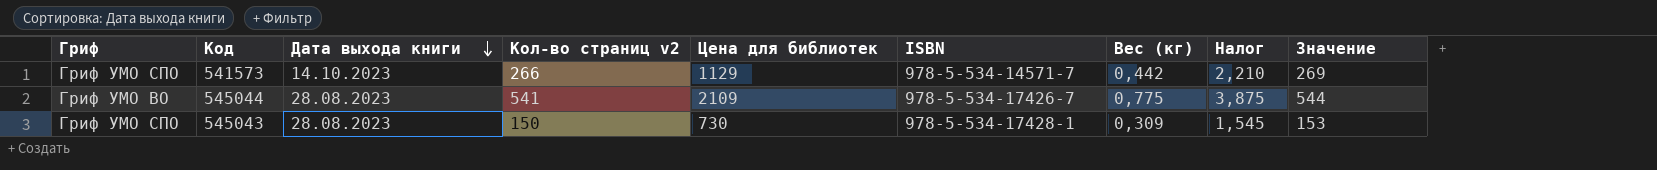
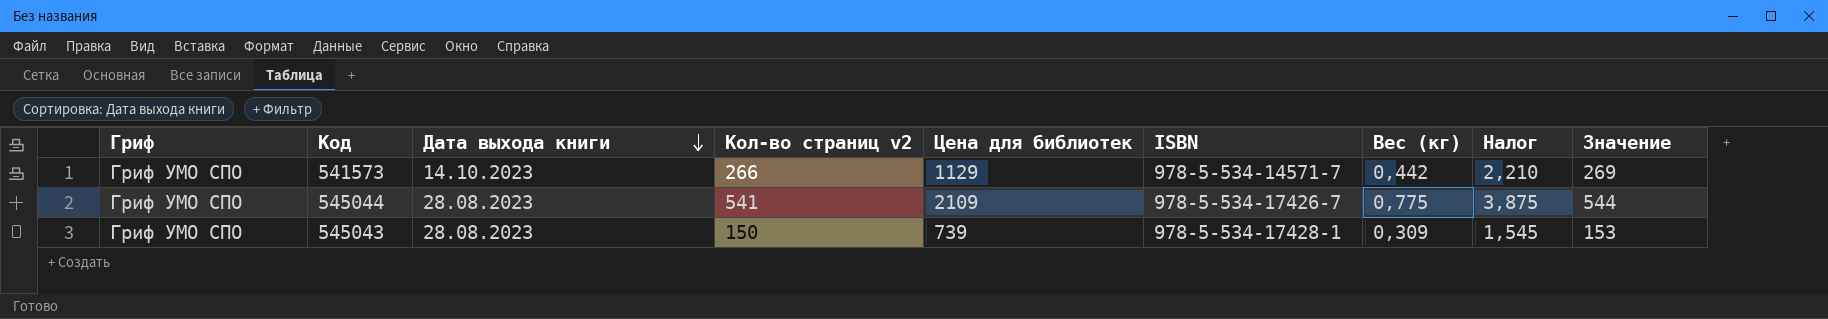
545044 | Гриф: Гриф УМО ВО -> Гриф УМО СПО
545043 | Цена для библиотек: 730 -> 739

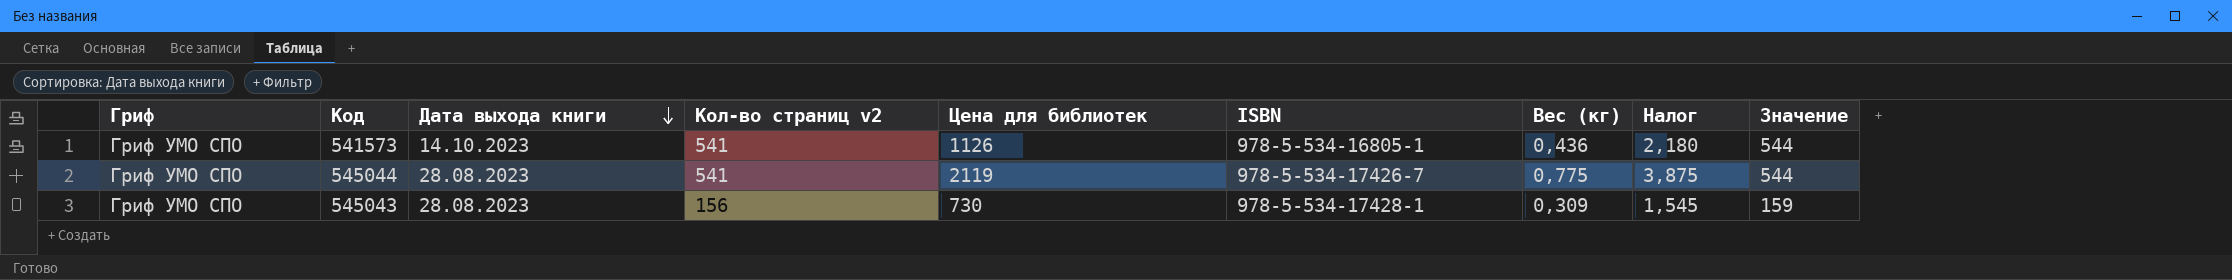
541573 | Кол-во страниц v2: 266 -> 541
541573 | Цена для библиотек: 1129 -> 1126
541573 | ISBN: 978-5-534-14571-7 -> 978-5-534-16805-1
541573 | Вес (кг): 0,442 -> 0,436
541573 | Налог: 2,210 -> 2,180
541573 | Значение: 269 -> 544
545044 | Цена для библиотек: 2109 -> 2119
545043 | Кол-во страниц v2: 150 -> 156
545043 | Цена для библиотек: 739 -> 730
545043 | Значение: 153 -> 159

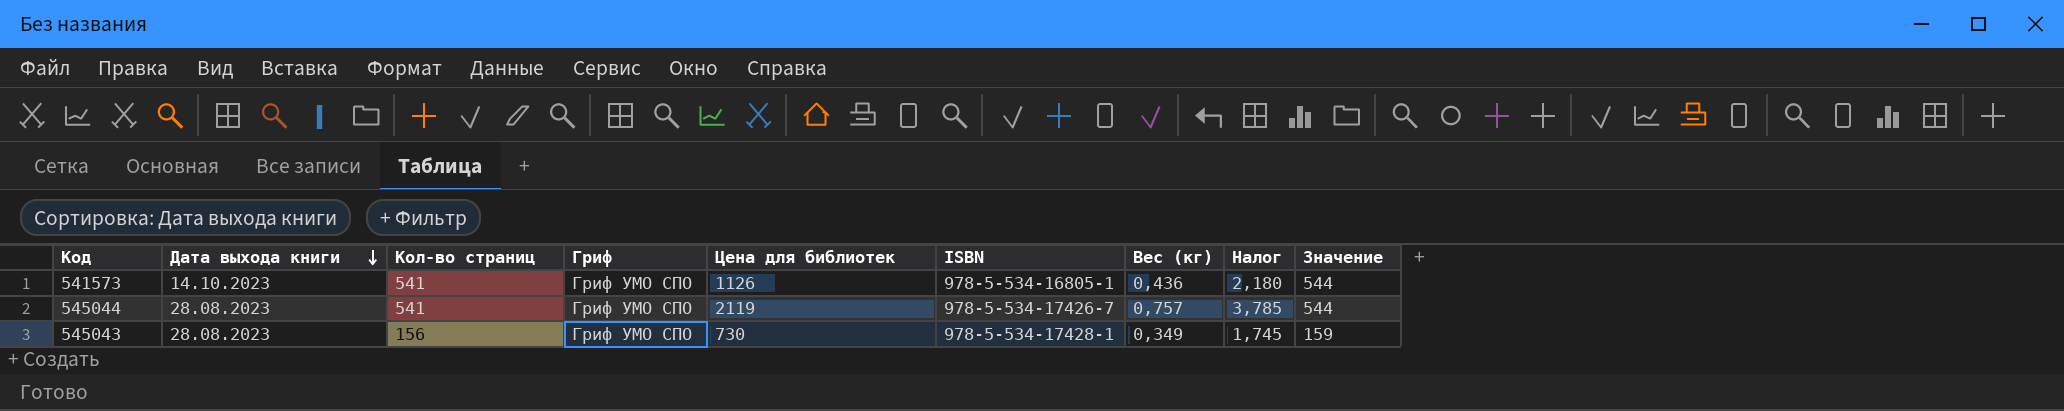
column name: Кол-во страниц v2 -> Кол-во страниц
column Гриф | position: 1 -> 4
545044 | Вес (кг): 0,775 -> 0,757
545044 | Налог: 3,875 -> 3,785
545043 | Вес (кг): 0,309 -> 0,349
545043 | Налог: 1,545 -> 1,745

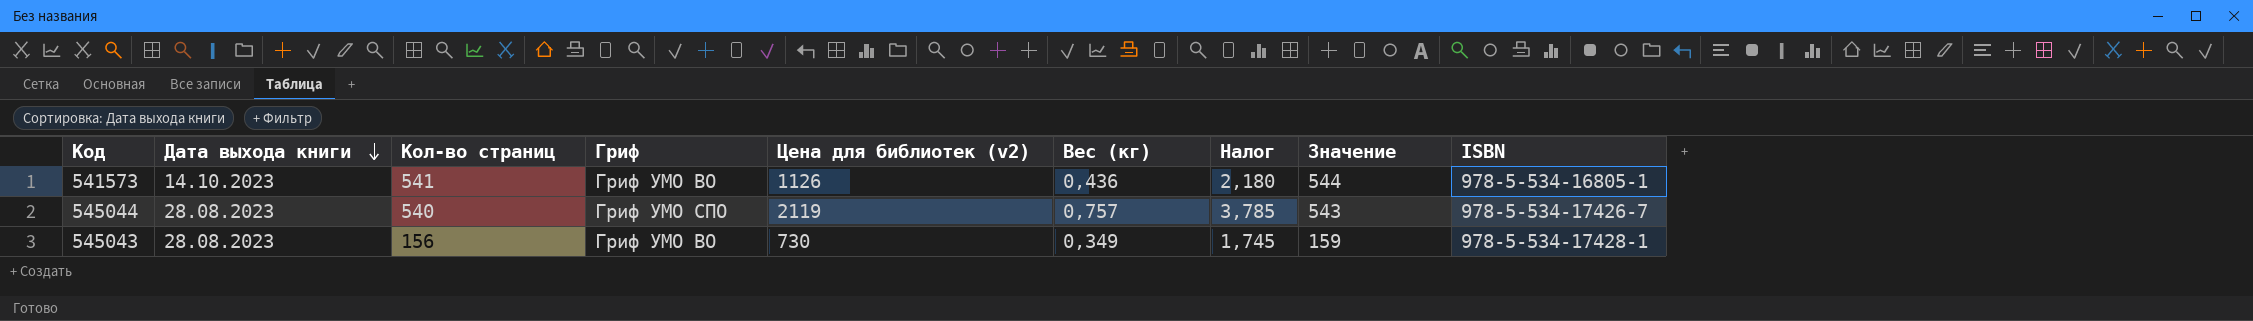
column name: Цена для библиотек -> Цена для библиотек (v2)
column ISBN | position: 6 -> 9
541573 | Гриф: Гриф УМО СПО -> Гриф УМО ВО
545044 | Кол-во страниц: 541 -> 540
545044 | Значение: 544 -> 543
545043 | Гриф: Гриф УМО СПО -> Гриф УМО ВО

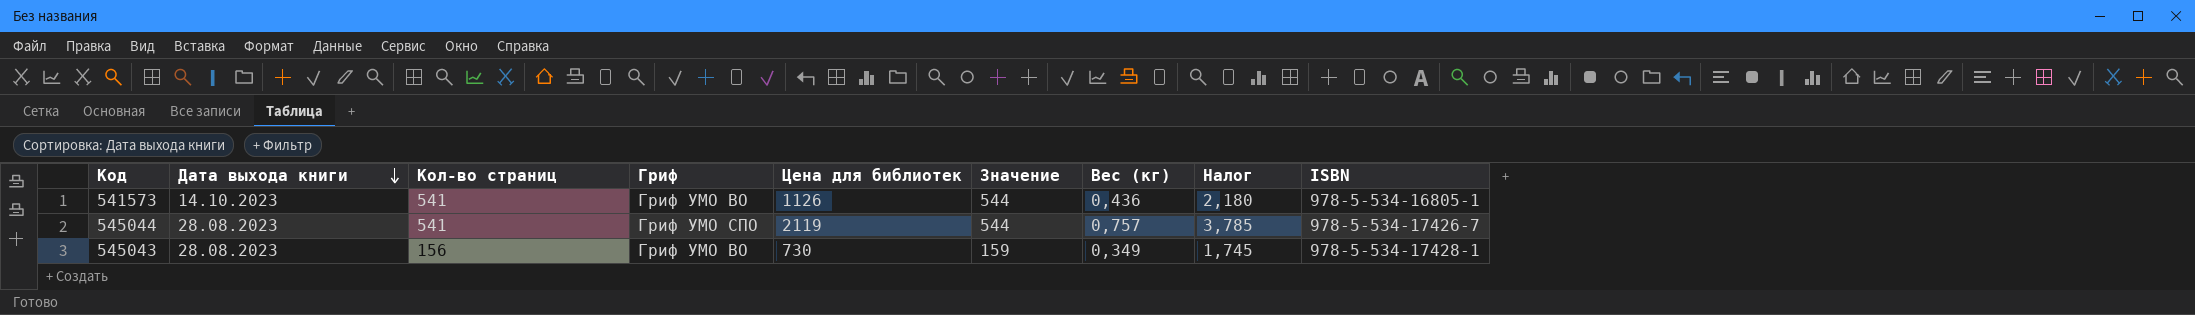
column name: Цена для библиотек (v2) -> Цена для библиотек
column Значение | position: 8 -> 6
545044 | Кол-во страниц: 540 -> 541
545044 | Значение: 543 -> 544

